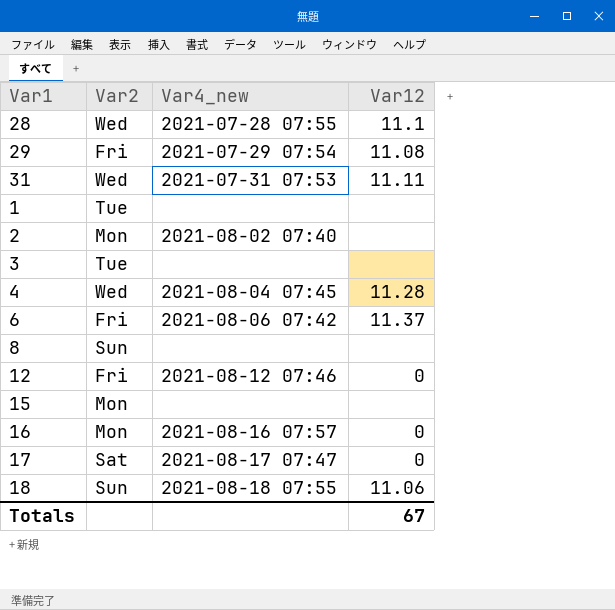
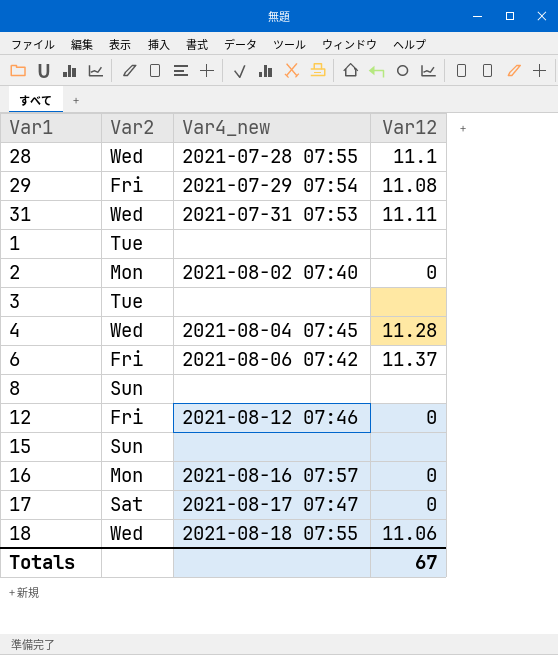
2 | Var12: none -> 0
15 | Var2: Mon -> Sun
18 | Var2: Sun -> Wed

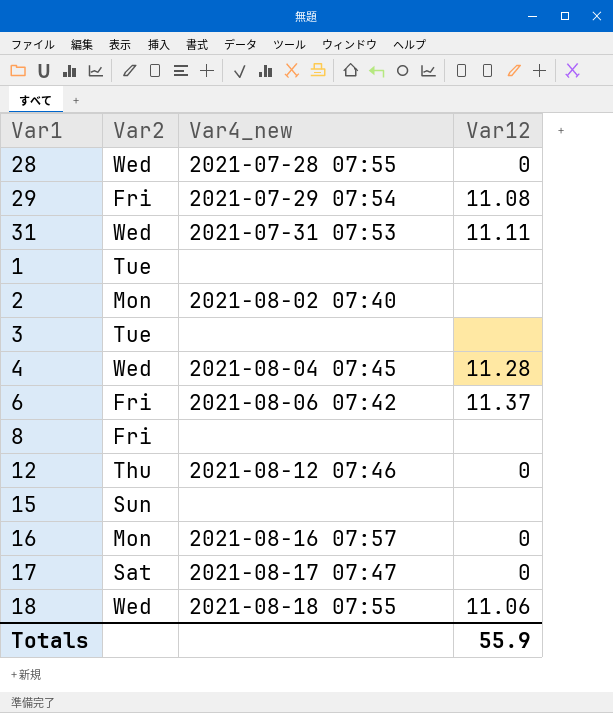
28 | Var12: 11.1 -> 0
2 | Var12: 0 -> none
8 | Var2: Sun -> Fri
12 | Var2: Fri -> Thu
Totals | Var12: 67 -> 55.9

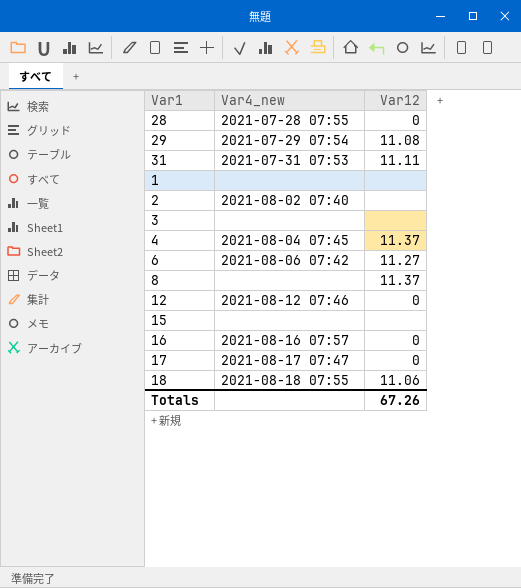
column Var2 | position: 2 -> none
4 | Var12: 11.28 -> 11.37
6 | Var12: 11.37 -> 11.27
8 | Var12: none -> 11.37
Totals | Var12: 55.9 -> 67.26

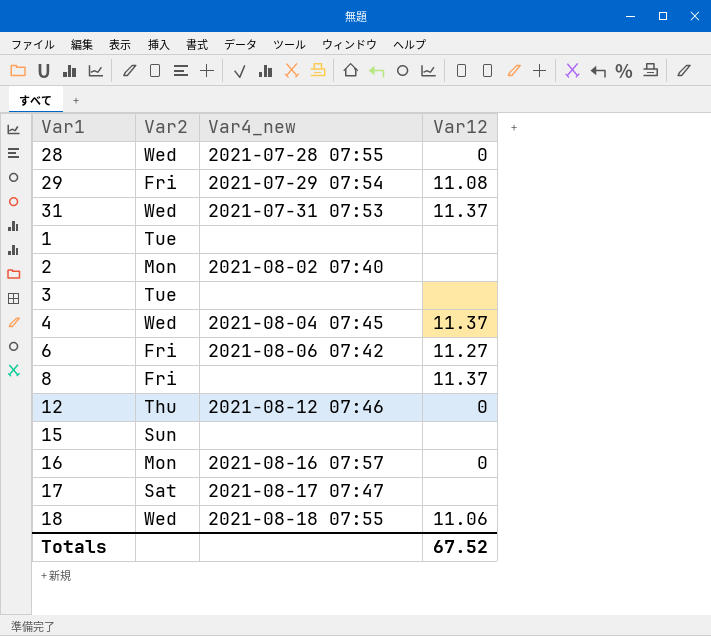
column Var2 | position: none -> 2
31 | Var12: 11.11 -> 11.37
17 | Var12: 0 -> none
Totals | Var12: 67.26 -> 67.52

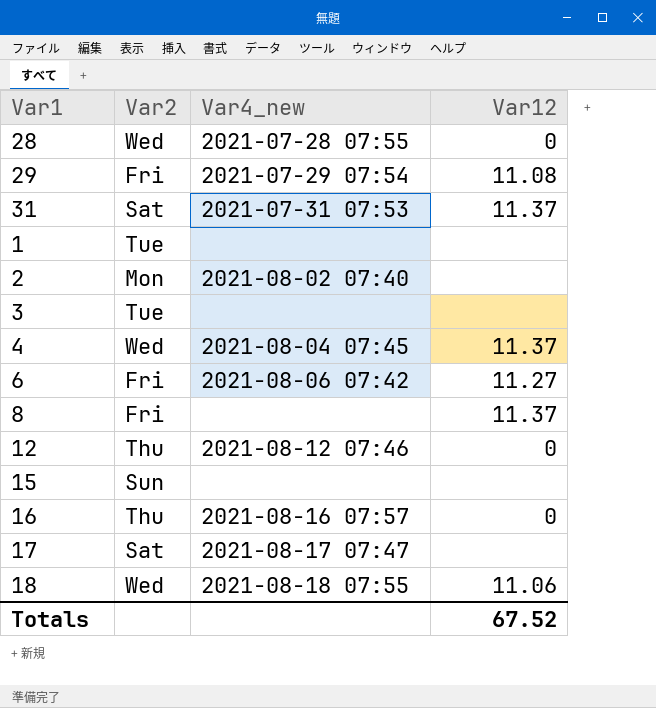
31 | Var2: Wed -> Sat
16 | Var2: Mon -> Thu

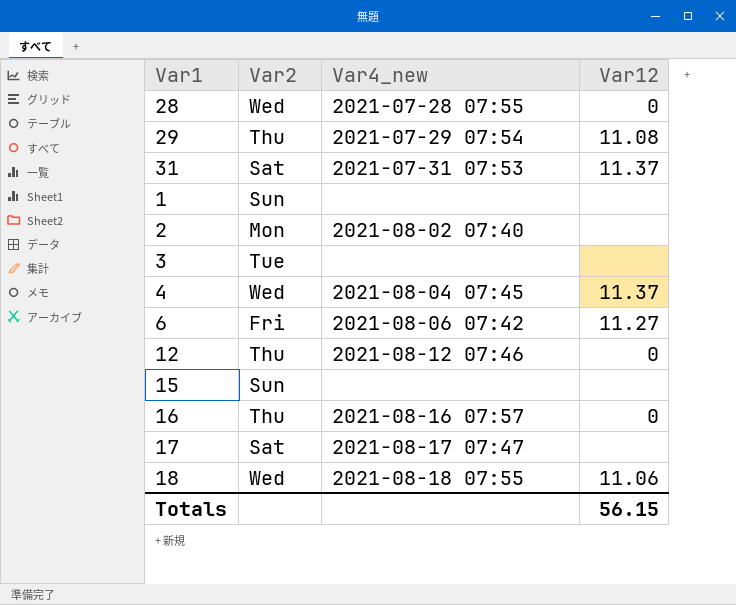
row 8: Fri | none | 11.37 -> none
29 | Var2: Fri -> Thu
1 | Var2: Tue -> Sun
Totals | Var12: 67.52 -> 56.15

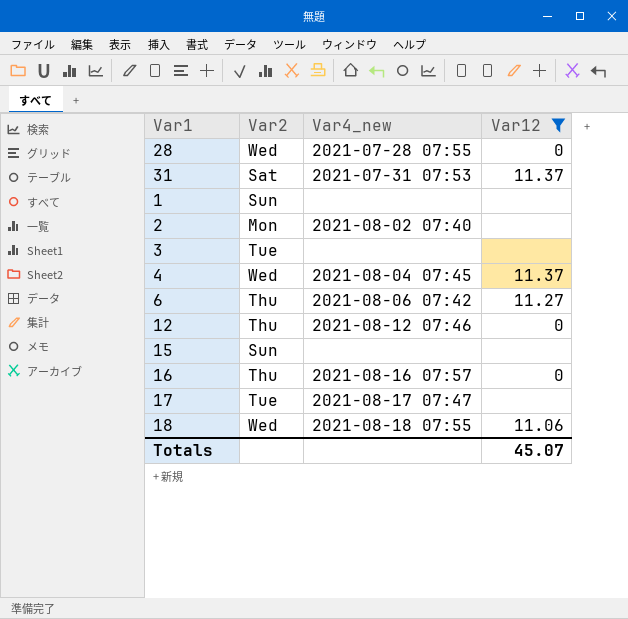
filter: none -> Var12 != 11.08
6 | Var2: Fri -> Thu
17 | Var2: Sat -> Tue
Totals | Var12: 56.15 -> 45.07

